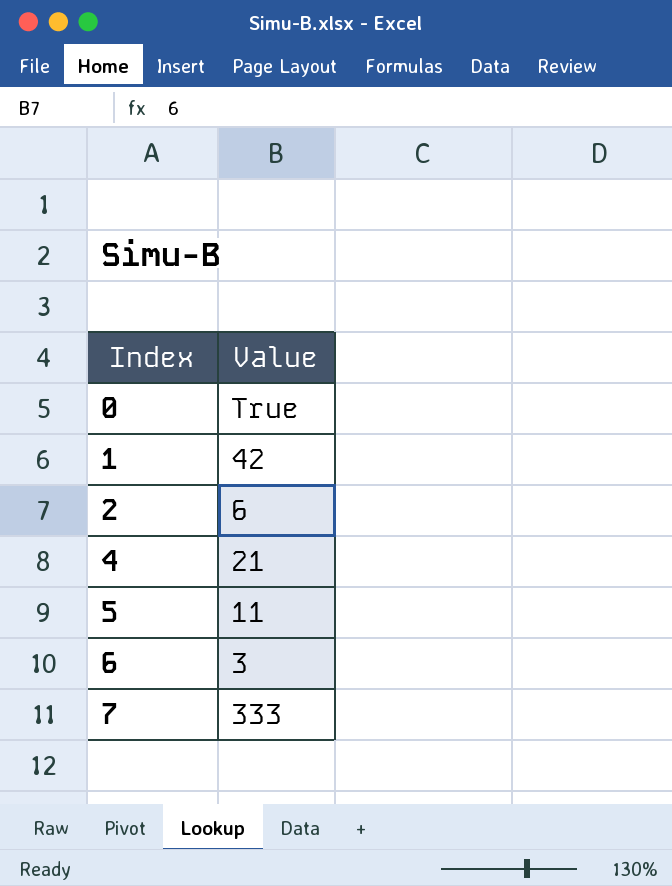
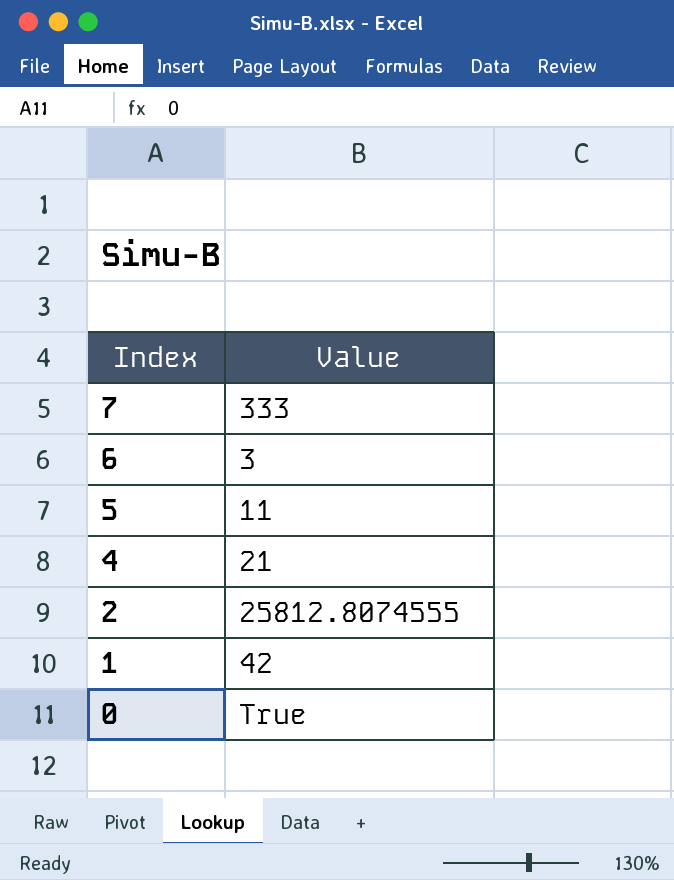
row order: Index ascending -> Index descending
2 | Value: 6 -> 25812.8074555

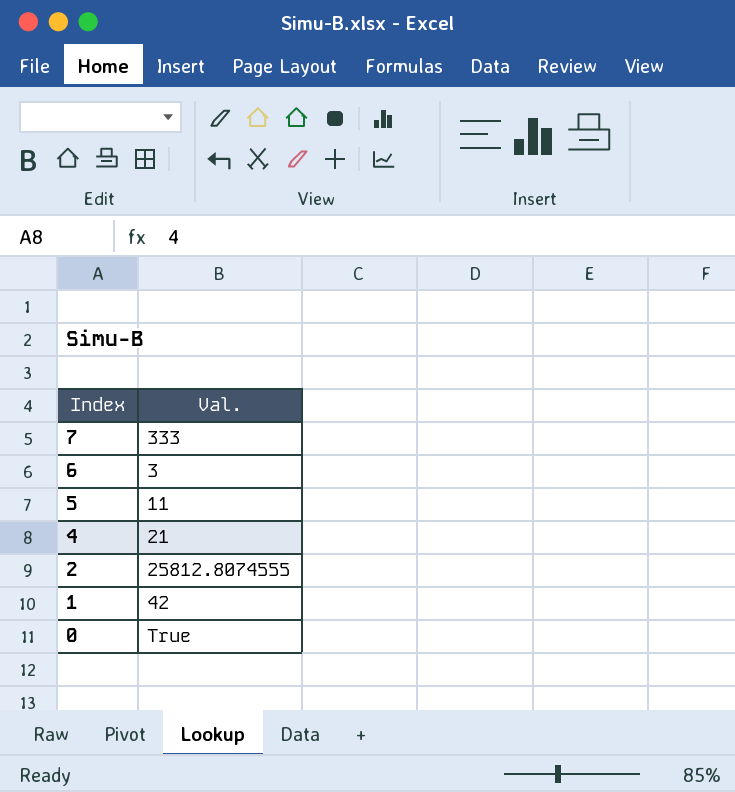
column name: Value -> Val.

